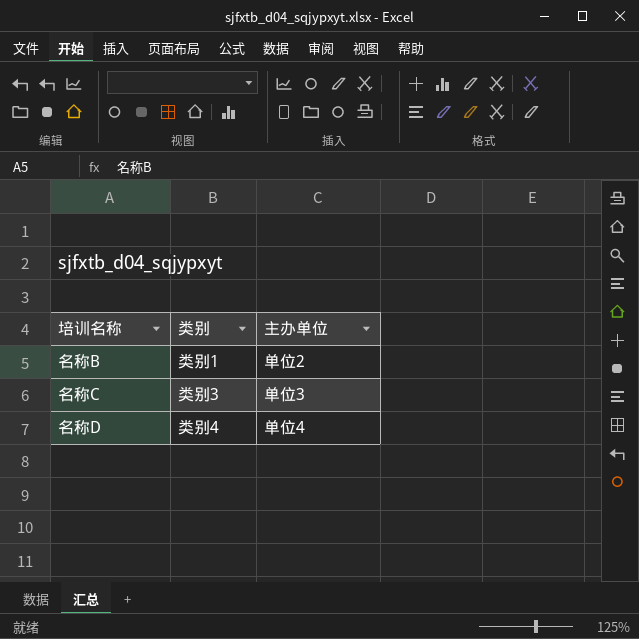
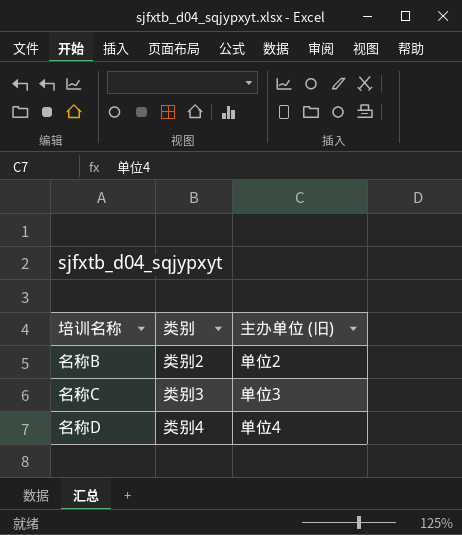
column name: 主办单位 -> 主办单位 (旧)
名称B | 类别: 类别1 -> 类别2

